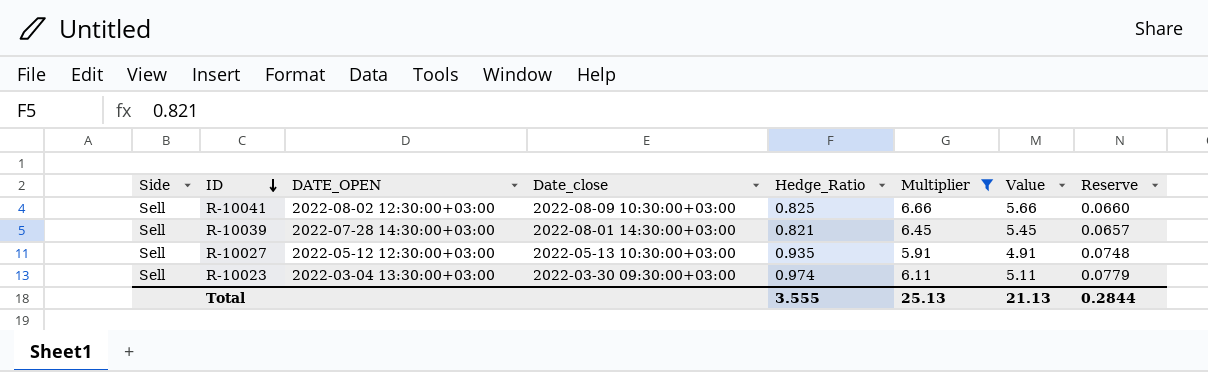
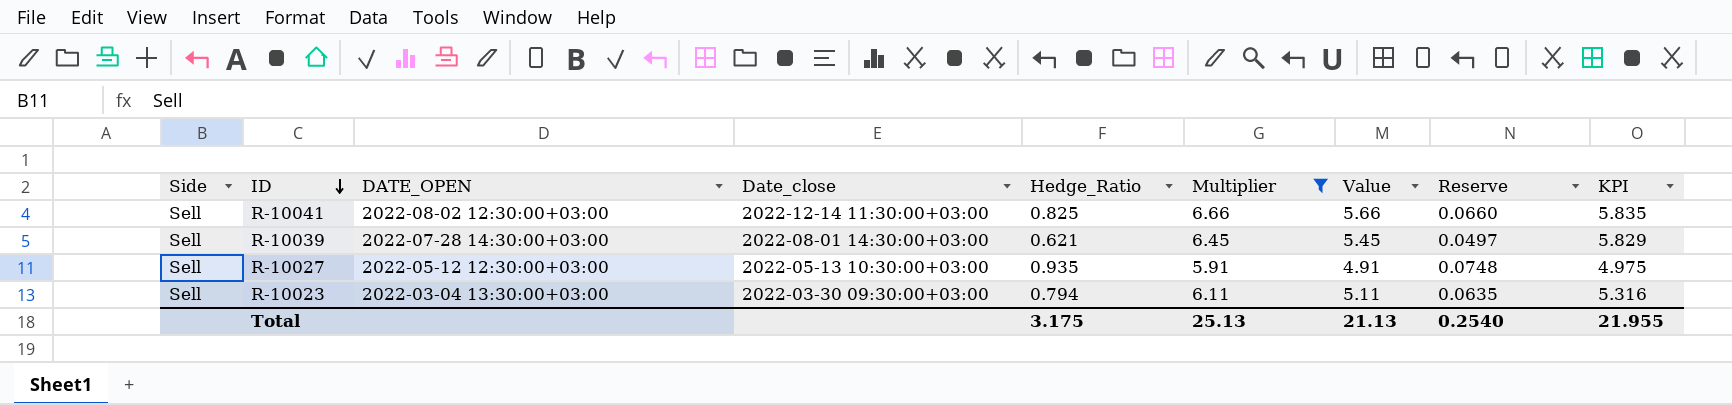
column KPI | formula: none -> [Multiplier] - [Hedge_Ratio]
R-10041 | Date_close: 2022-08-09 10:30:00+03:00 -> 2022-12-14 11:30:00+03:00
R-10039 | Hedge_Ratio: 0.821 -> 0.621
R-10039 | Reserve: 0.0657 -> 0.0497
R-10023 | Hedge_Ratio: 0.974 -> 0.794
R-10023 | Reserve: 0.0779 -> 0.0635
Total | Hedge_Ratio: 3.555 -> 3.175
Total | Reserve: 0.2844 -> 0.2540

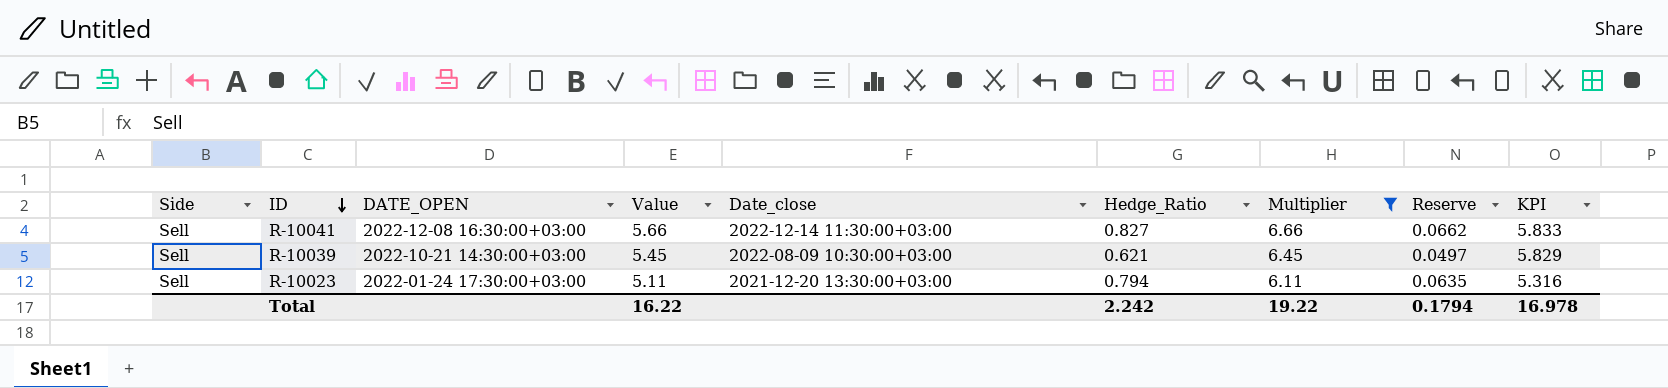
column Value | position: 7 -> 4
row R-10027: Sell | 2022-05-12 12:30:00+03:00 | 2022-05-13 10:30:00+03:00 | 0.935 | 5.91 | 4.91 | 0.0748 | 4.975 -> none
R-10041 | DATE_OPEN: 2022-08-02 12:30:00+03:00 -> 2022-12-08 16:30:00+03:00
R-10041 | Hedge_Ratio: 0.825 -> 0.827
R-10041 | Reserve: 0.0660 -> 0.0662
R-10041 | KPI: 5.835 -> 5.833
R-10039 | DATE_OPEN: 2022-07-28 14:30:00+03:00 -> 2022-10-21 14:30:00+03:00
R-10039 | Date_close: 2022-08-01 14:30:00+03:00 -> 2022-08-09 10:30:00+03:00
R-10023 | DATE_OPEN: 2022-03-04 13:30:00+03:00 -> 2022-01-24 17:30:00+03:00
R-10023 | Date_close: 2022-03-30 09:30:00+03:00 -> 2021-12-20 13:30:00+03:00
Total | Value: 21.13 -> 16.22
Total | Hedge_Ratio: 3.175 -> 2.242
Total | Multiplier: 25.13 -> 19.22
Total | Reserve: 0.2540 -> 0.1794
Total | KPI: 21.955 -> 16.978

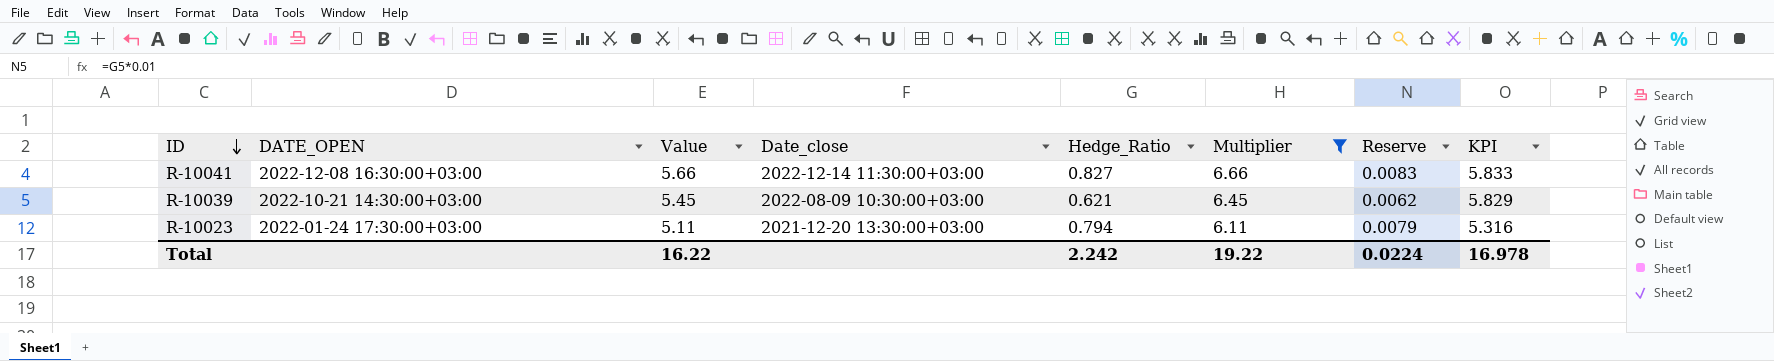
column Side | position: 1 -> none
column Reserve | formula: [Hedge_Ratio] * 0.08 -> [Hedge_Ratio] * 0.01
Total | Reserve: 0.1794 -> 0.0224

